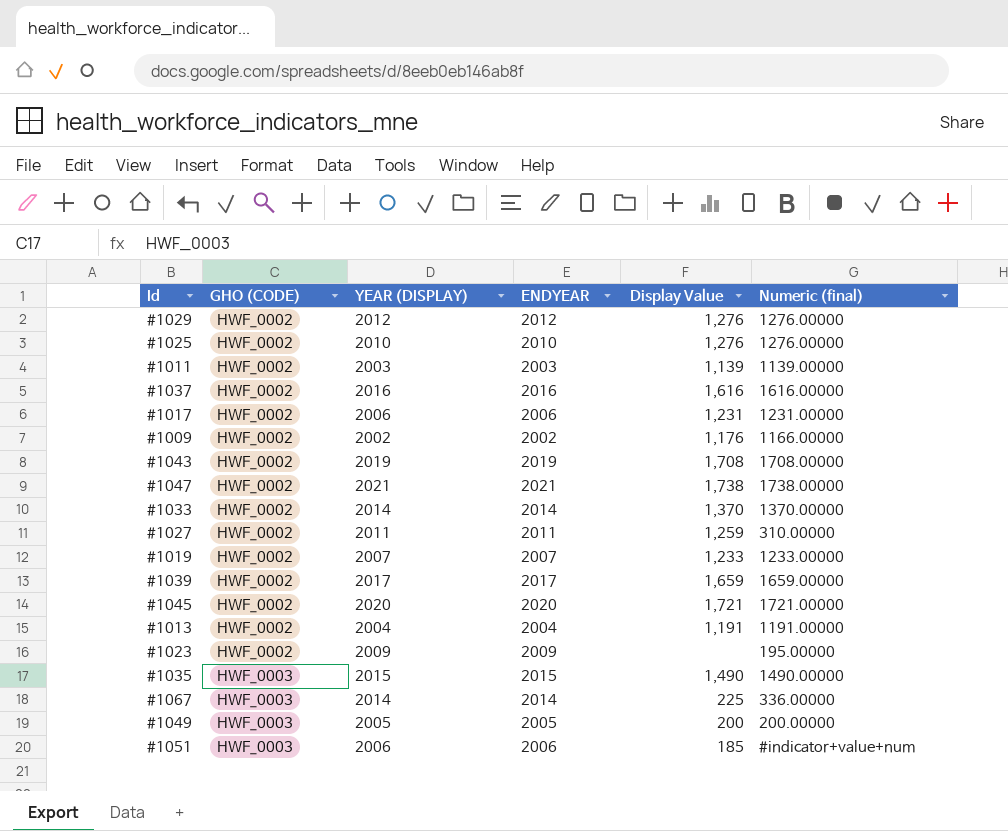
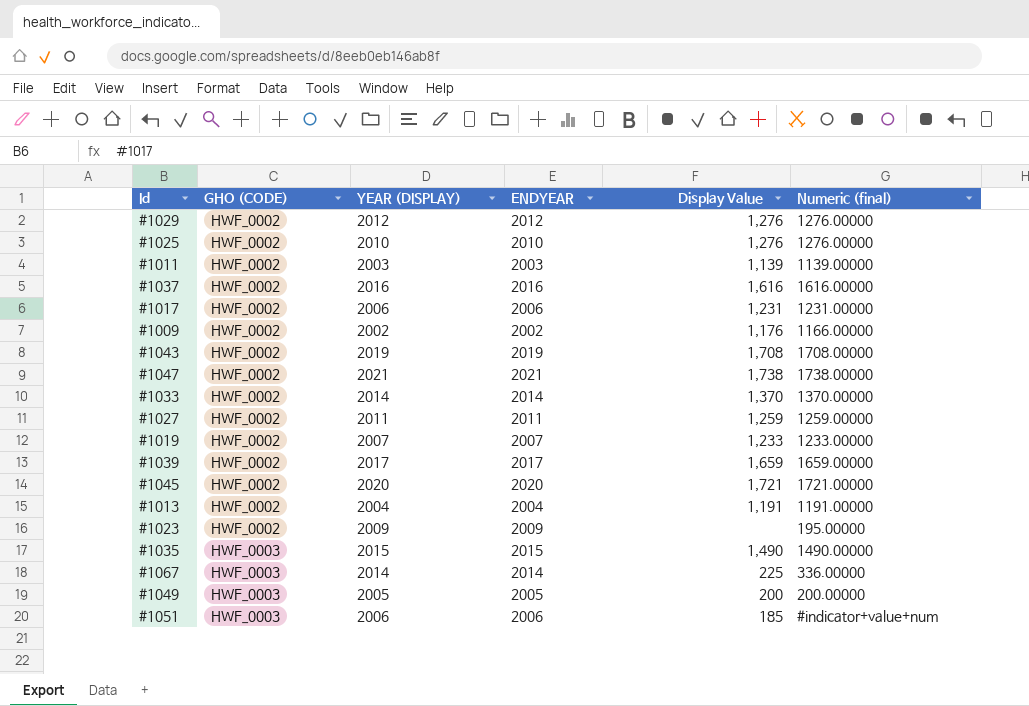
#1027 | Numeric (final): 310.00000 -> 1259.00000

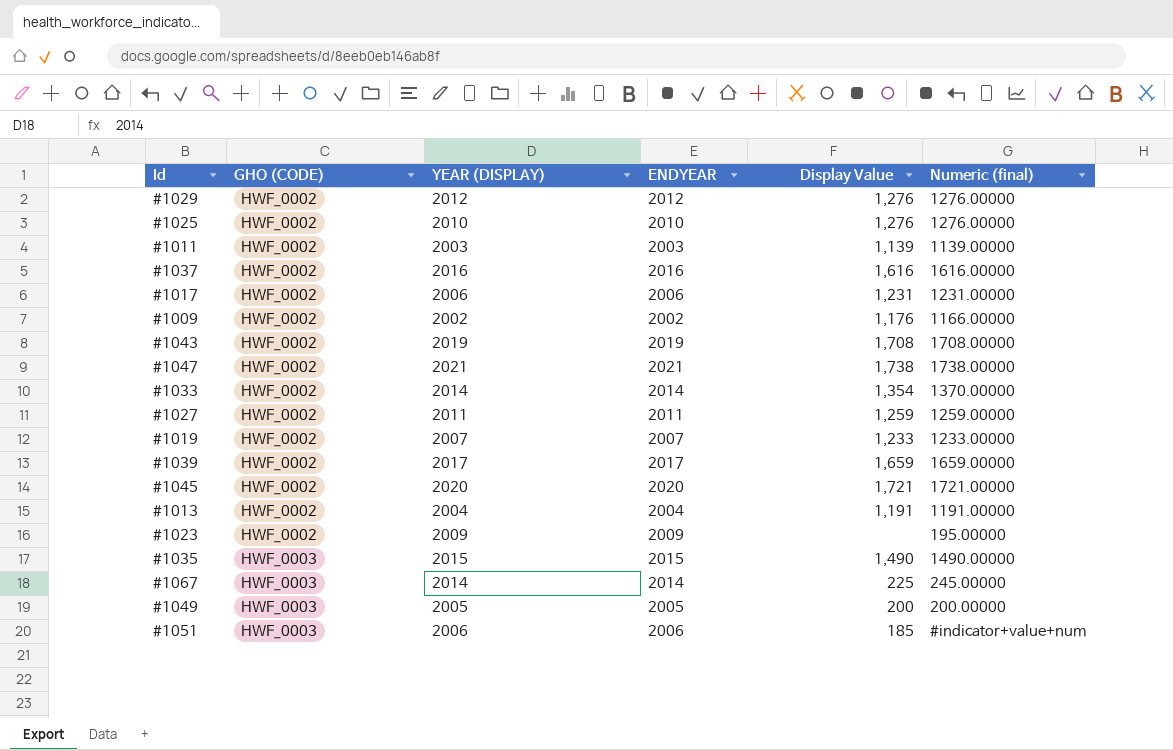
#1033 | Display Value: 1,370 -> 1,354
#1067 | Numeric (final): 336.00000 -> 245.00000

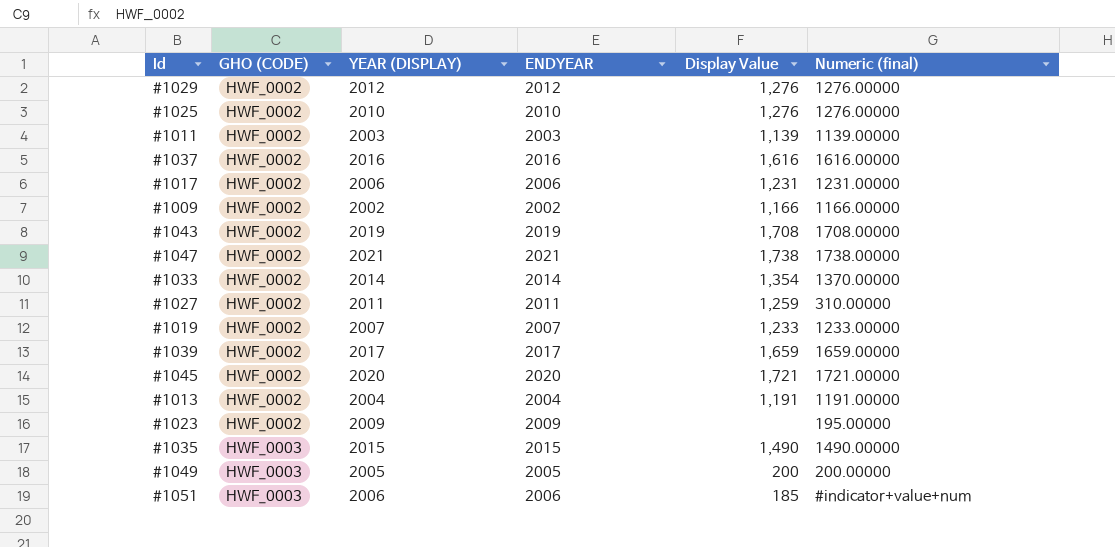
row #1067: HWF_0003 | 2014 | 2014 | 225 | 245.00000 -> none
#1009 | Display Value: 1,176 -> 1,166
#1027 | Numeric (final): 1259.00000 -> 310.00000

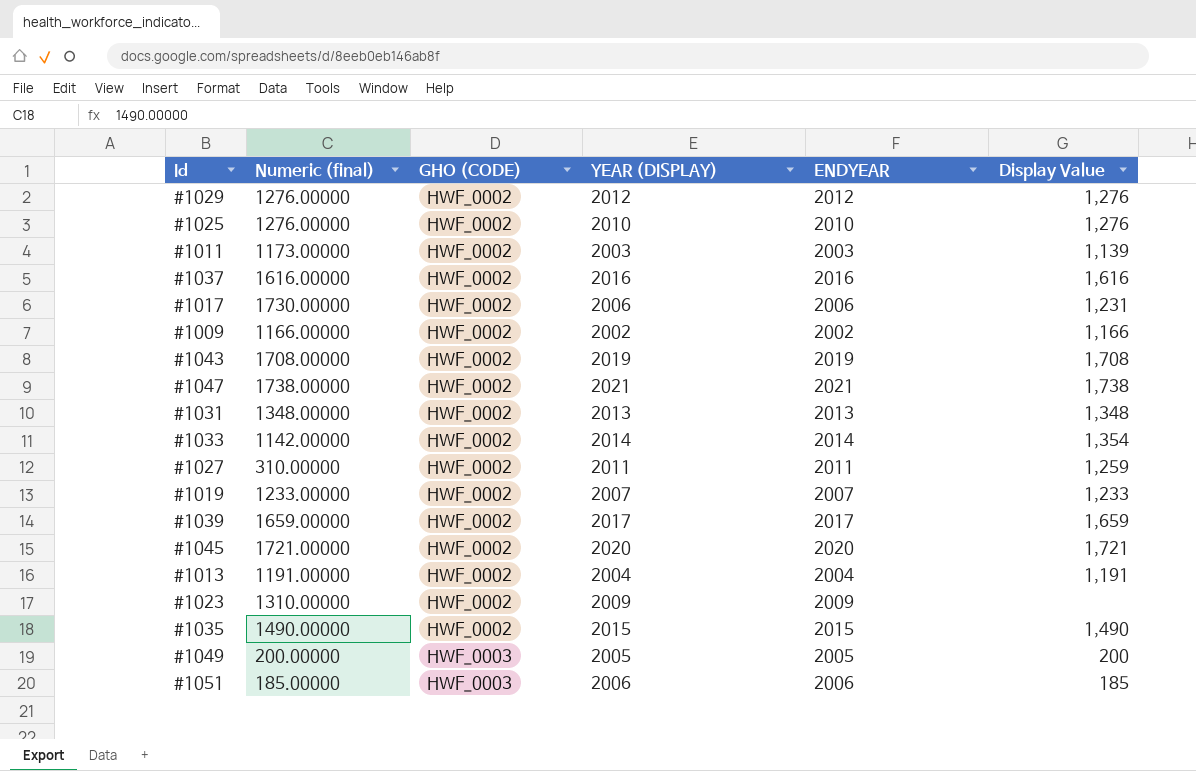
column Numeric (final) | position: 6 -> 2
#1011 | Numeric (final): 1139.00000 -> 1173.00000
#1017 | Numeric (final): 1231.00000 -> 1730.00000
row #1031: none -> 1348.00000 | HWF_0002 | 2013 | 2013 | 1,348
#1033 | Numeric (final): 1370.00000 -> 1142.00000
#1023 | Numeric (final): 195.00000 -> 1310.00000
#1035 | GHO (CODE): HWF_0003 -> HWF_0002
#1051 | Numeric (final): #indicator+value+num -> 185.00000

